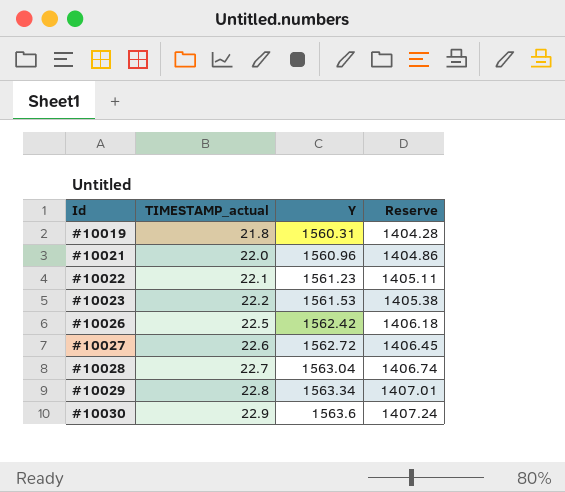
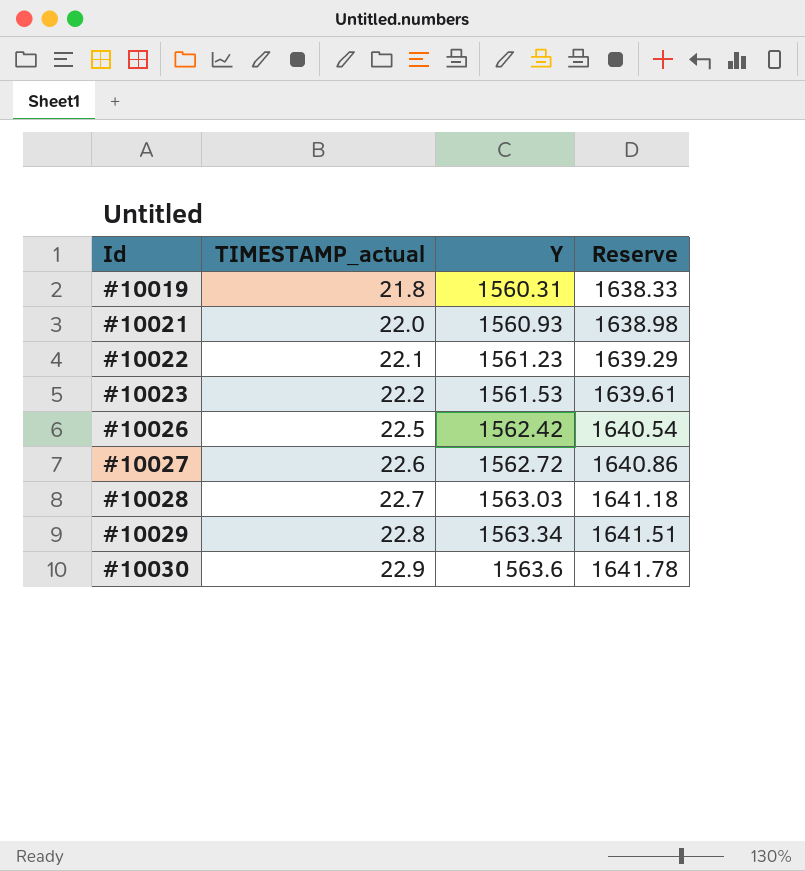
column Reserve | formula: [Y] * 0.9 -> [Y] * 1.05
#10021 | Y: 1560.96 -> 1560.93
#10028 | Y: 1563.04 -> 1563.03

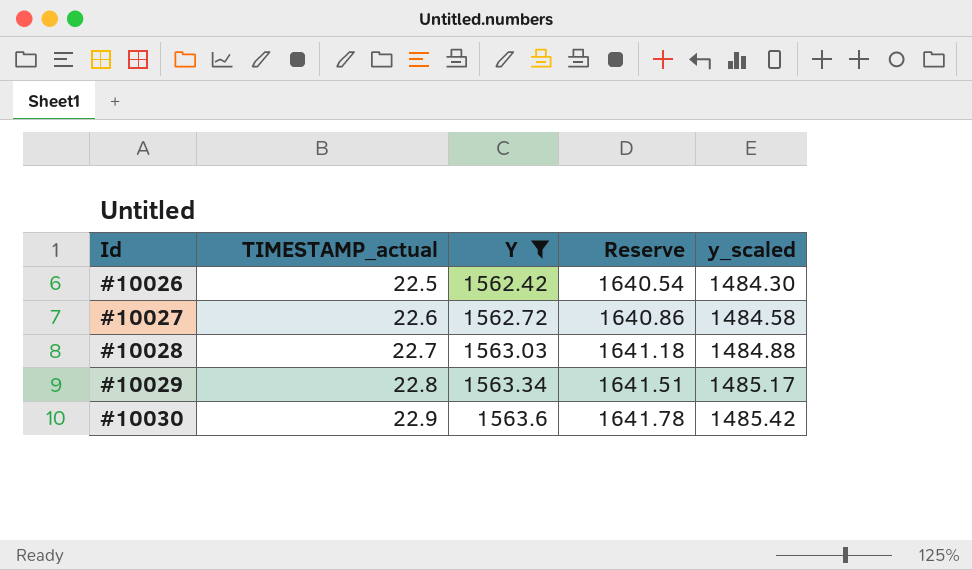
filter: none -> Y >= 1562.42
column y_scaled | formula: none -> [Y] * 0.95

